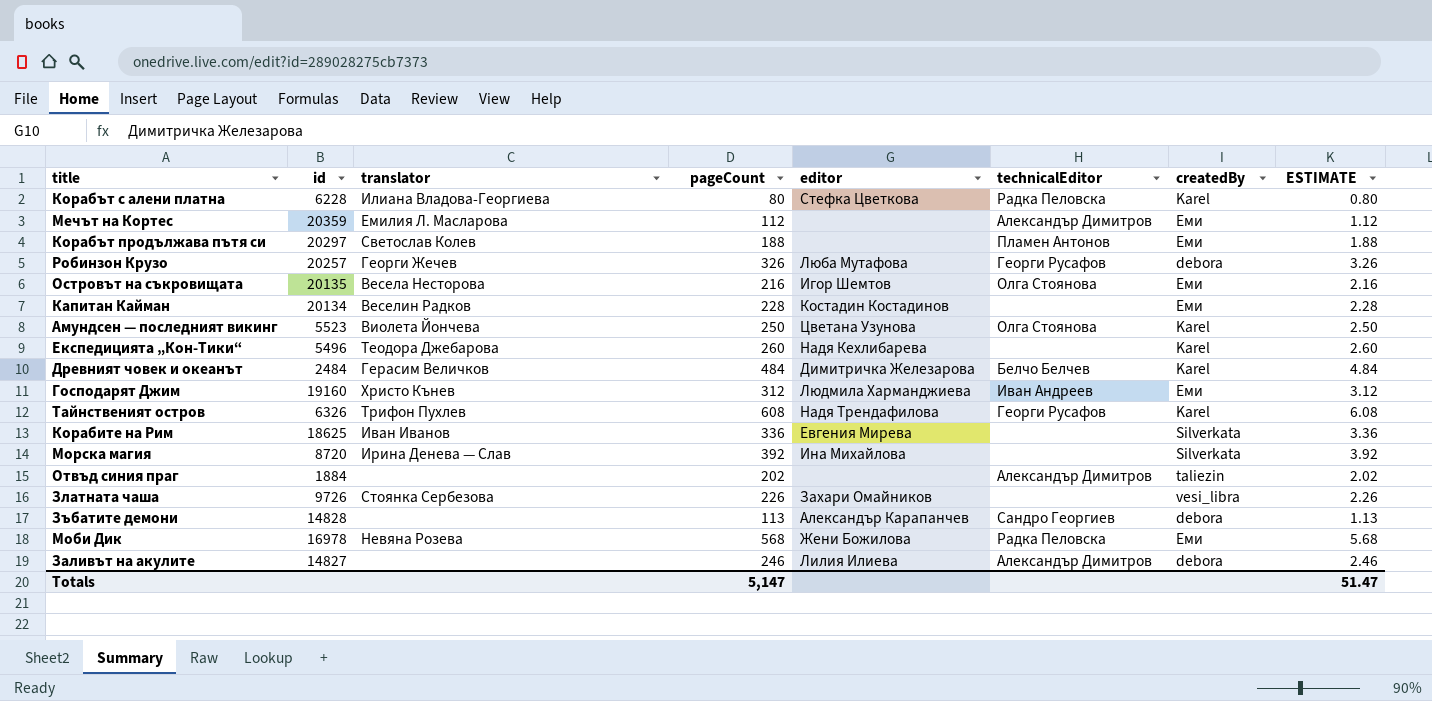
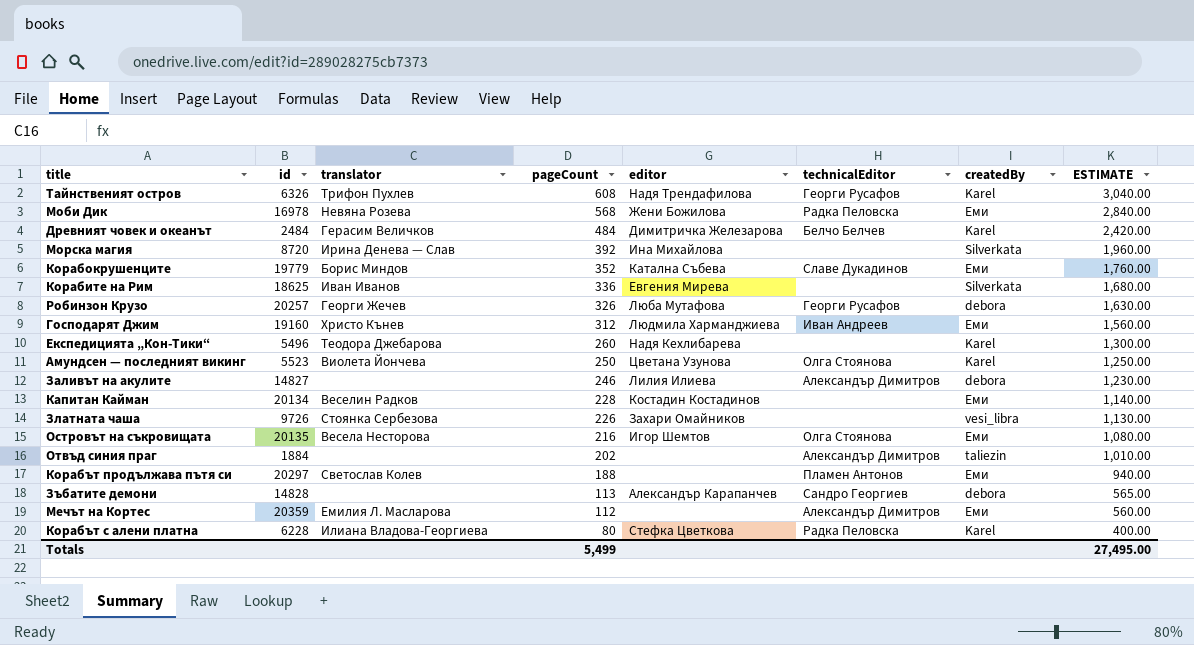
row order: none -> pageCount descending
column ESTIMATE | formula: [pageCount] * 0.01 -> [pageCount] * 5
row Корабокрушенците: none -> 19779 | Борис Миндов | 352 | Катална Събева | Славе Дукадинов | Еми | 1,760.00
Totals | pageCount: 5,147 -> 5,499
Totals | ESTIMATE: 51.47 -> 27,495.00

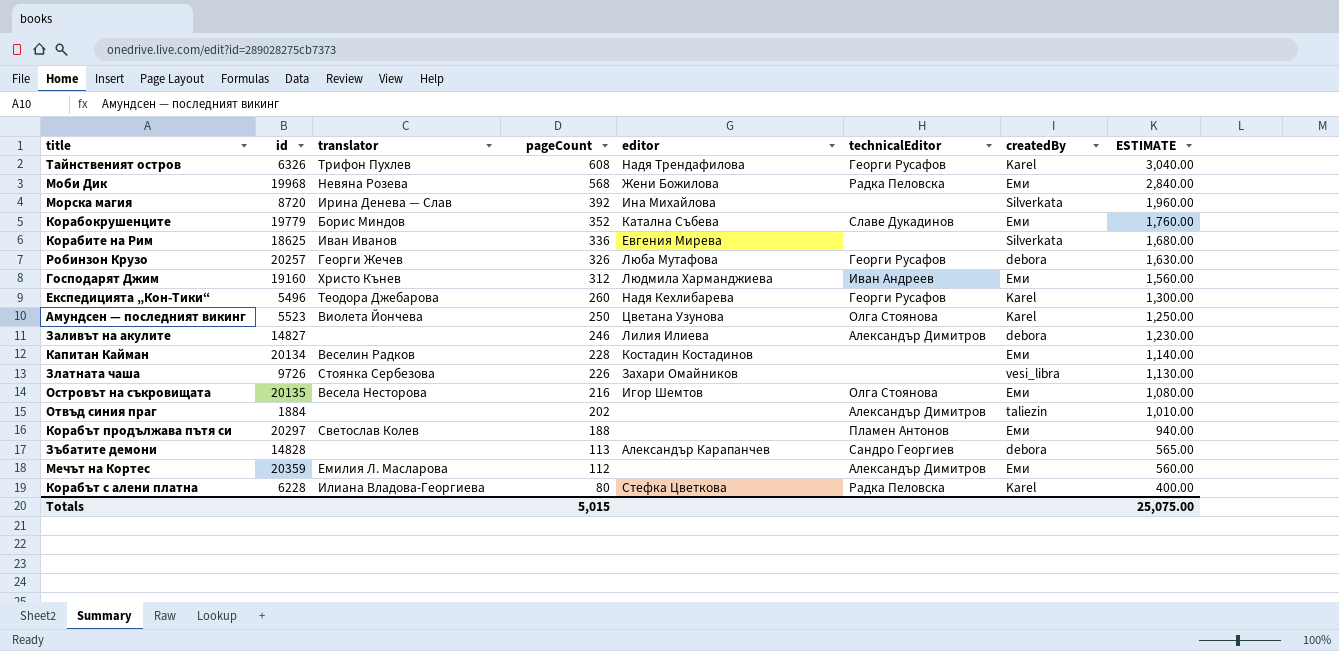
row Древният човек и океанът: 2484 | Герасим Величков | 484 | Димитричка Железарова | Белчо Белчев | Karel | 2,420.00 -> none
Моби Дик | id: 16978 -> 19968
Експедицията „Кон-Тики“ | technicalEditor: none -> Георги Русафов
Totals | pageCount: 5,499 -> 5,015
Totals | ESTIMATE: 27,495.00 -> 25,075.00

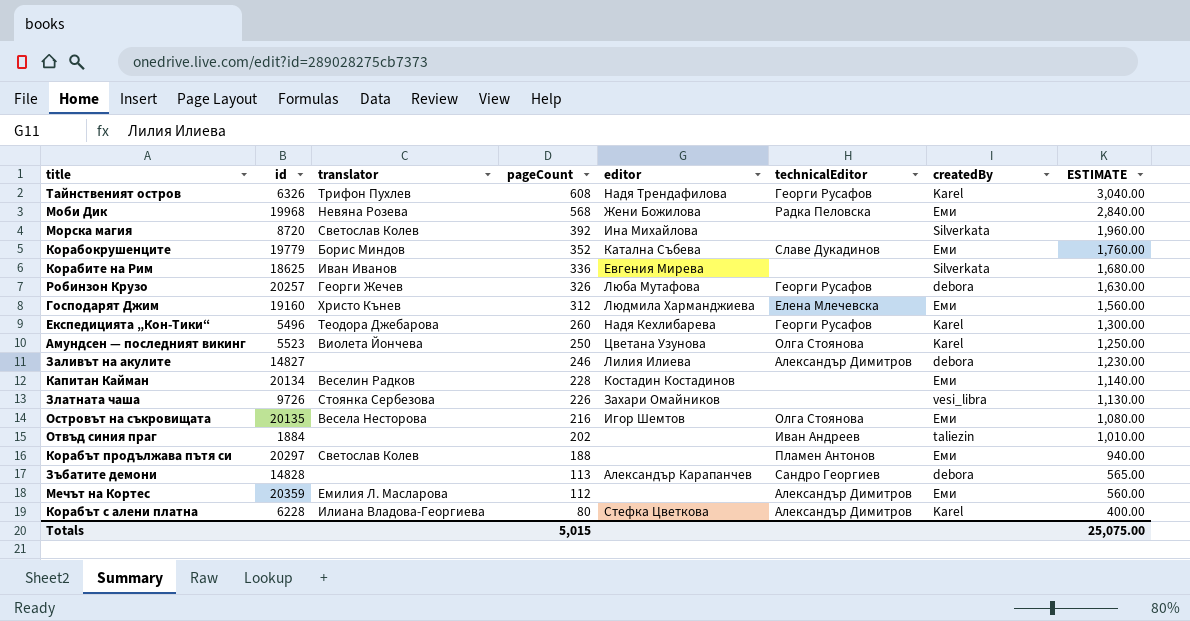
Морска магия | translator: Ирина Денева — Слав -> Светослав Колев
Господарят Джим | technicalEditor: Иван Андреев -> Елена Млечевска
Отвъд синия праг | technicalEditor: Александър Димитров -> Иван Андреев
Корабът с алени платна | technicalEditor: Радка Пеловска -> Александър Димитров

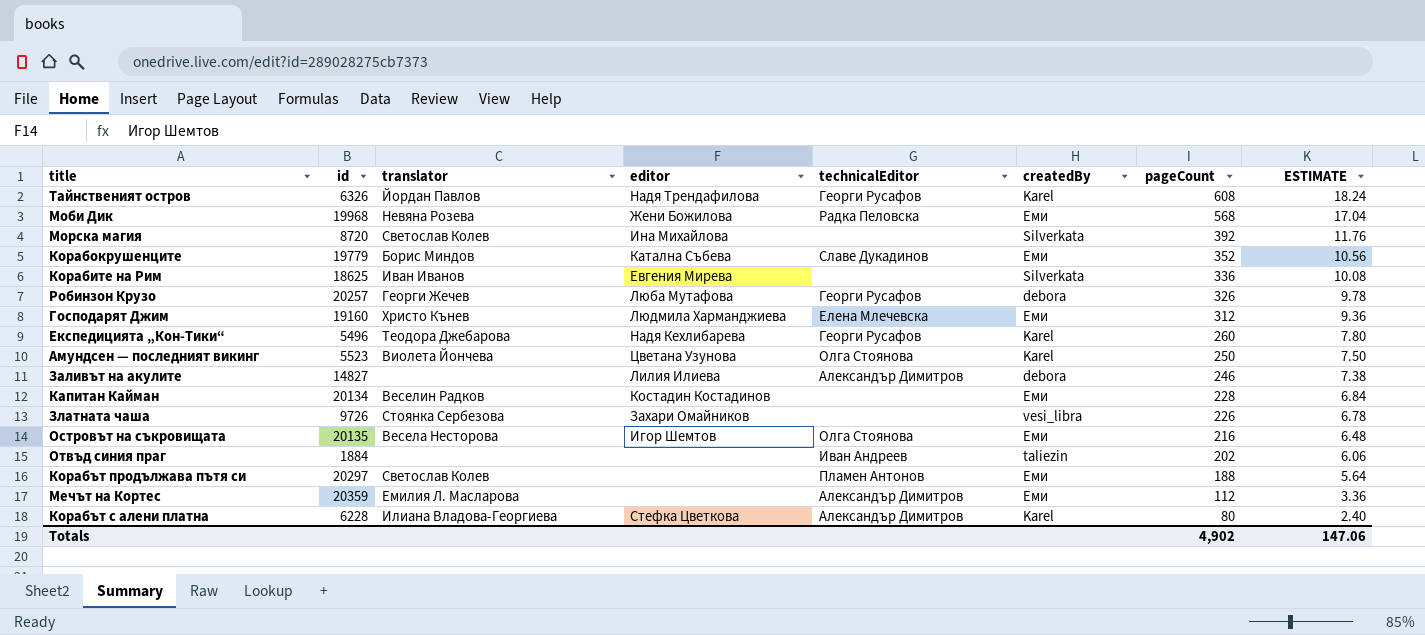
column pageCount | position: 4 -> 7
column ESTIMATE | formula: [pageCount] * 5 -> [pageCount] * 0.03
row Зъбатите демони: 14828 | none | 113 | Александър Карапанчев | Сандро Георгиев | debora | 565.00 -> none
Тайнственият остров | translator: Трифон Пухлев -> Йордан Павлов
Totals | pageCount: 5,015 -> 4,902
Totals | ESTIMATE: 25,075.00 -> 147.06

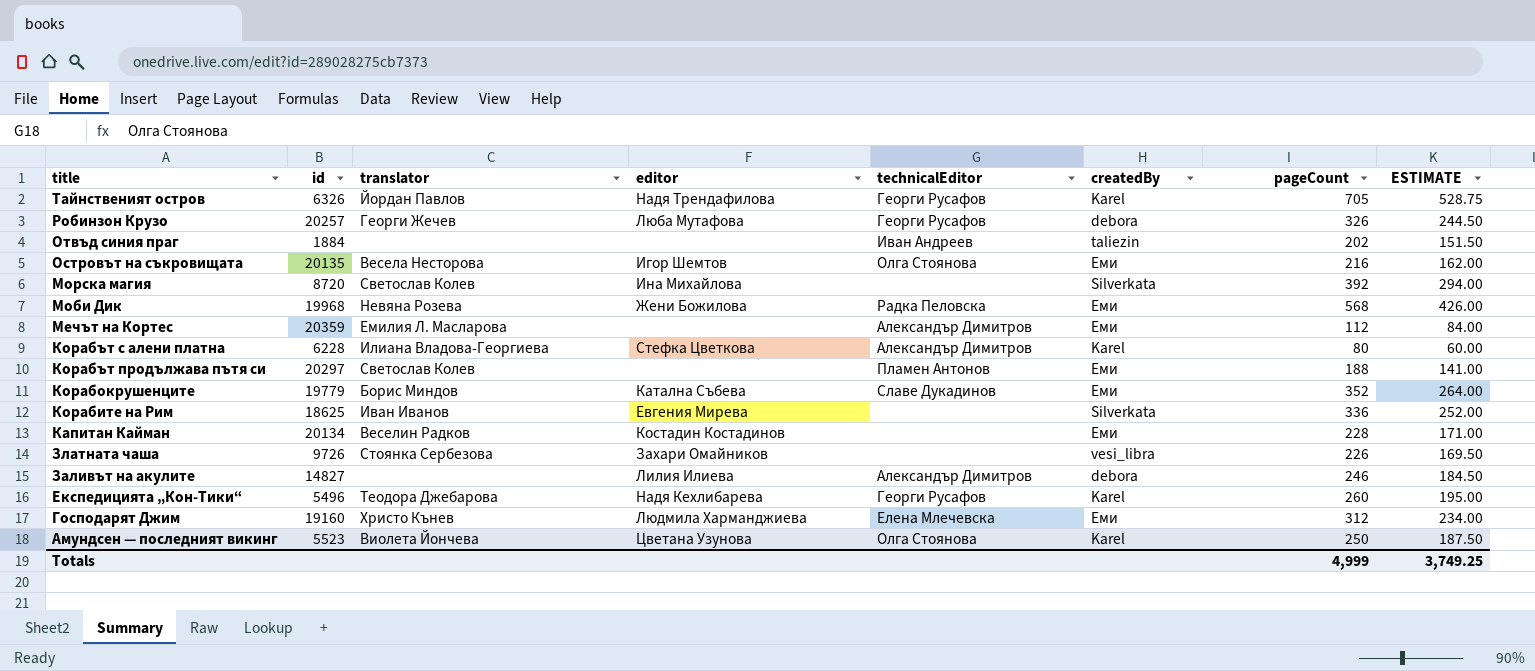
row order: pageCount descending -> title descending
column ESTIMATE | formula: [pageCount] * 0.03 -> [pageCount] * 0.75
Тайнственият остров | pageCount: 608 -> 705
Totals | pageCount: 4,902 -> 4,999
Totals | ESTIMATE: 147.06 -> 3,749.25

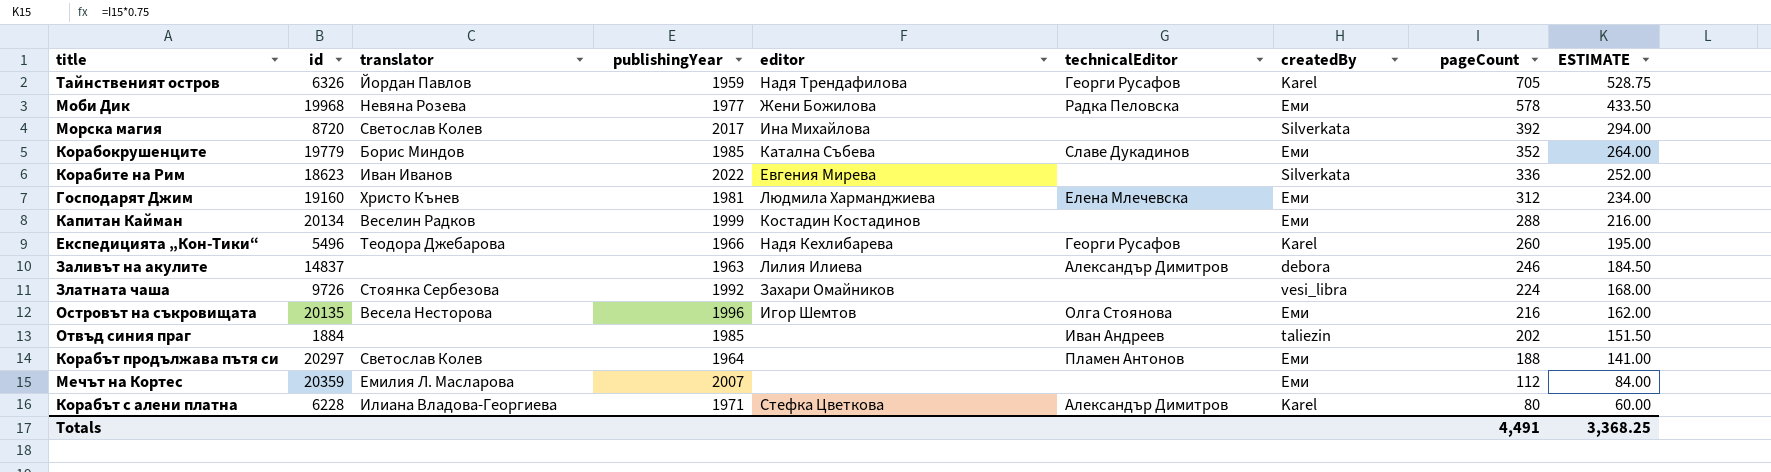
row order: title descending -> pageCount descending
column publishingYear | position: none -> 4
row Робинзон Крузо: 20257 | Георги Жечев | Люба Мутафова | Георги Русафов | debora | 326 | 244.50 -> none
row Амундсен — последният викинг: 5523 | Виолета Йончева | Цветана Узунова | Олга Стоянова | Karel | 250 | 187.50 -> none
Моби Дик | pageCount: 568 -> 578
Моби Дик | ESTIMATE: 426.00 -> 433.50
Корабите на Рим | id: 18625 -> 18623
Капитан Кайман | pageCount: 228 -> 288
Капитан Кайман | ESTIMATE: 171.00 -> 216.00
Заливът на акулите | id: 14827 -> 14837
Златната чаша | pageCount: 226 -> 224
Златната чаша | ESTIMATE: 169.50 -> 168.00
Мечът на Кортес | technicalEditor: Александър Димитров -> none
Totals | pageCount: 4,999 -> 4,491
Totals | ESTIMATE: 3,749.25 -> 3,368.25

